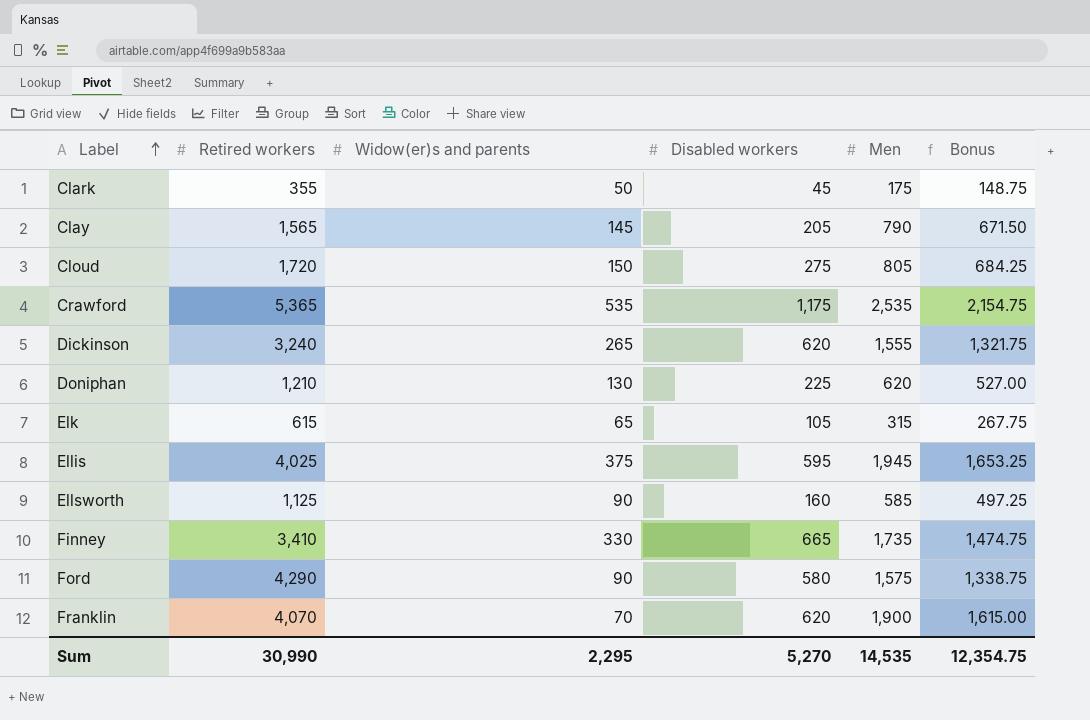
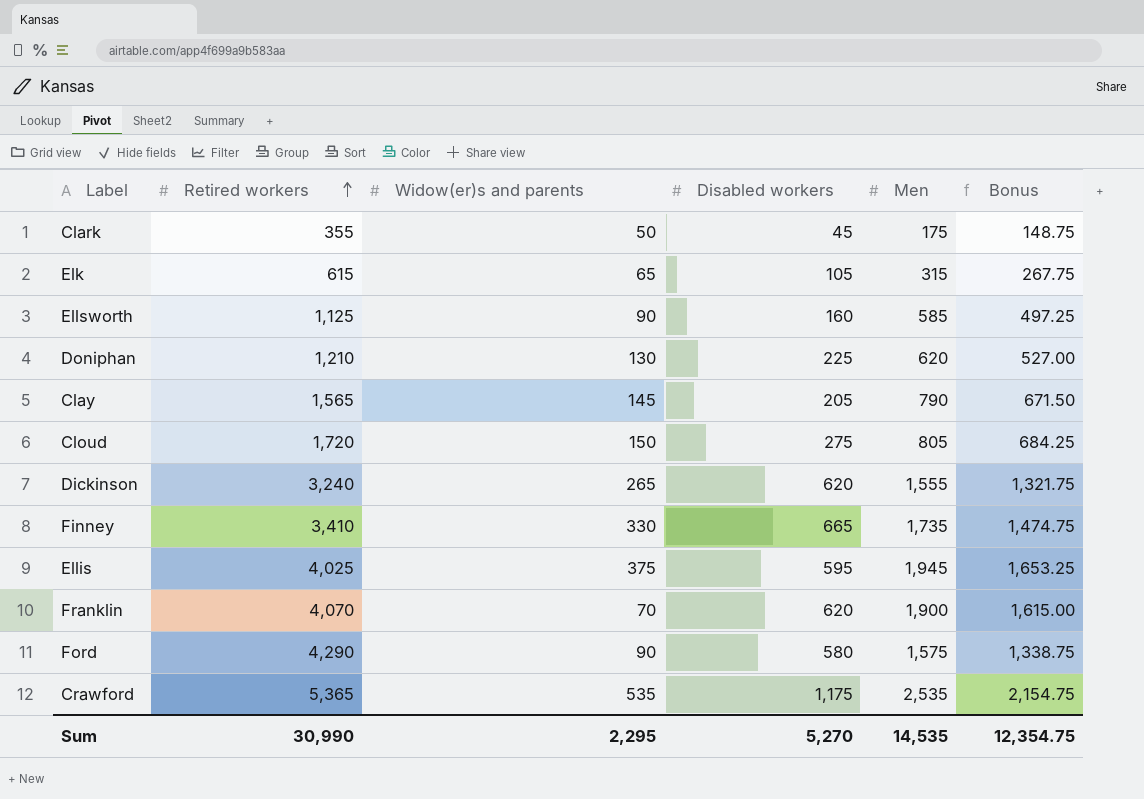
row order: Label ascending -> Retired workers ascending

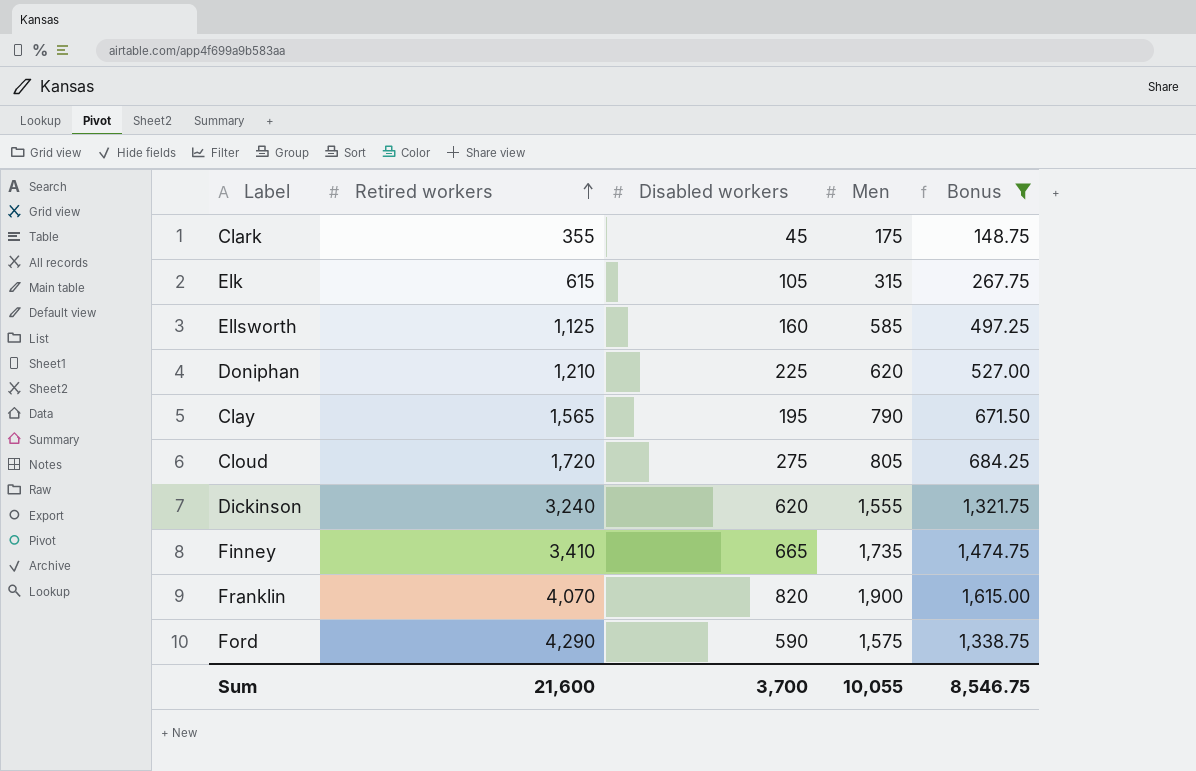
filter: none -> Bonus <= 1,615.00
column Widow(er)s and parents | position: 3 -> none
Clay | Disabled workers: 205 -> 195
Franklin | Disabled workers: 620 -> 820
Ford | Disabled workers: 580 -> 590
Sum | Retired workers: 30,990 -> 21,600
Sum | Disabled workers: 5,270 -> 3,700
Sum | Men: 14,535 -> 10,055
Sum | Bonus: 12,354.75 -> 8,546.75

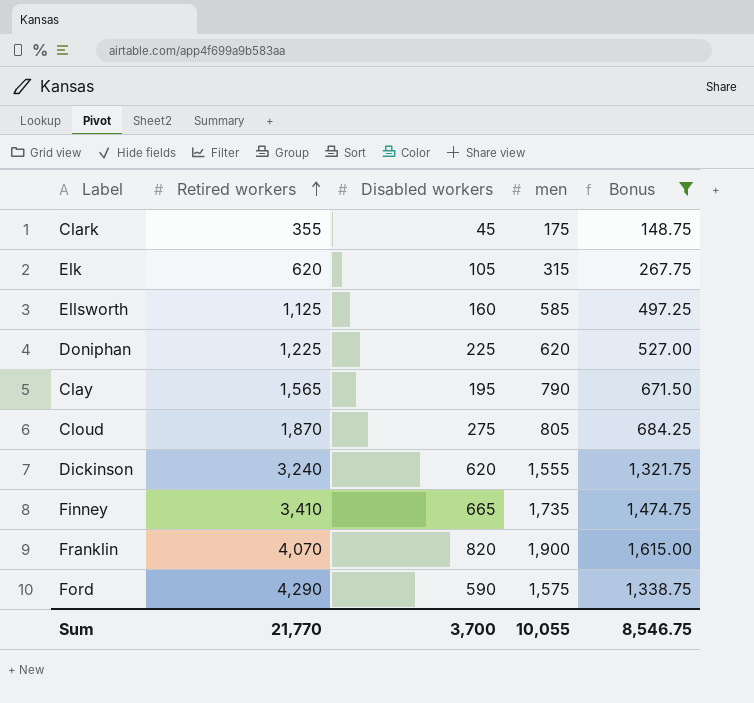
column name: Men -> men
Elk | Retired workers: 615 -> 620
Doniphan | Retired workers: 1,210 -> 1,225
Cloud | Retired workers: 1,720 -> 1,870
Sum | Retired workers: 21,600 -> 21,770

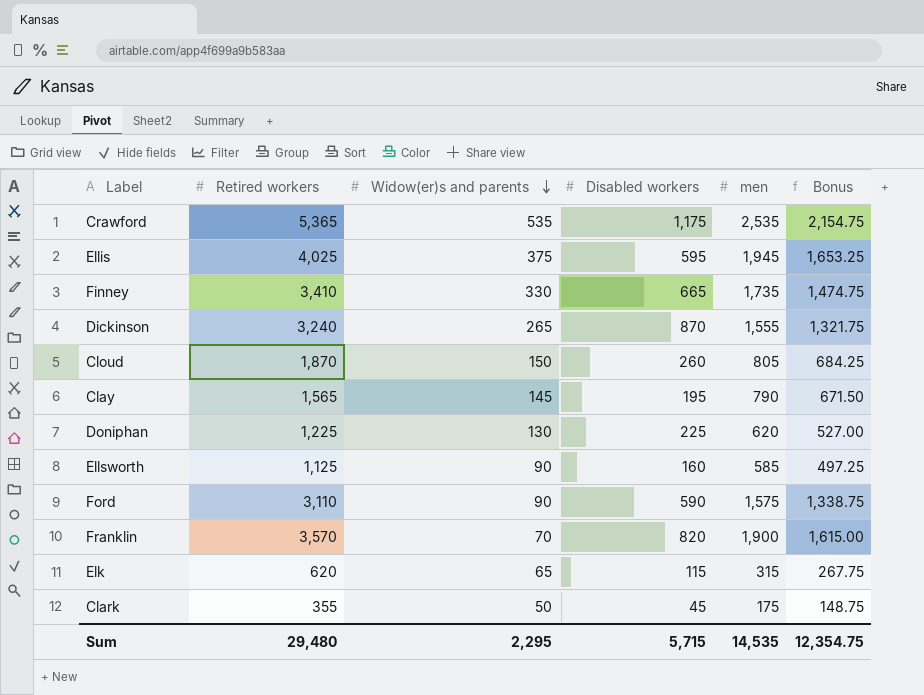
filter: Bonus <= 1,615.00 -> none
row order: Retired workers ascending -> Widow(er)s and parents descending
column Widow(er)s and parents | position: none -> 3
Dickinson | Disabled workers: 620 -> 870
Cloud | Disabled workers: 275 -> 260
Ford | Retired workers: 4,290 -> 3,110
Franklin | Retired workers: 4,070 -> 3,570
Elk | Disabled workers: 105 -> 115
Sum | Retired workers: 21,770 -> 29,480
Sum | Disabled workers: 3,700 -> 5,715
Sum | men: 10,055 -> 14,535
Sum | Bonus: 8,546.75 -> 12,354.75

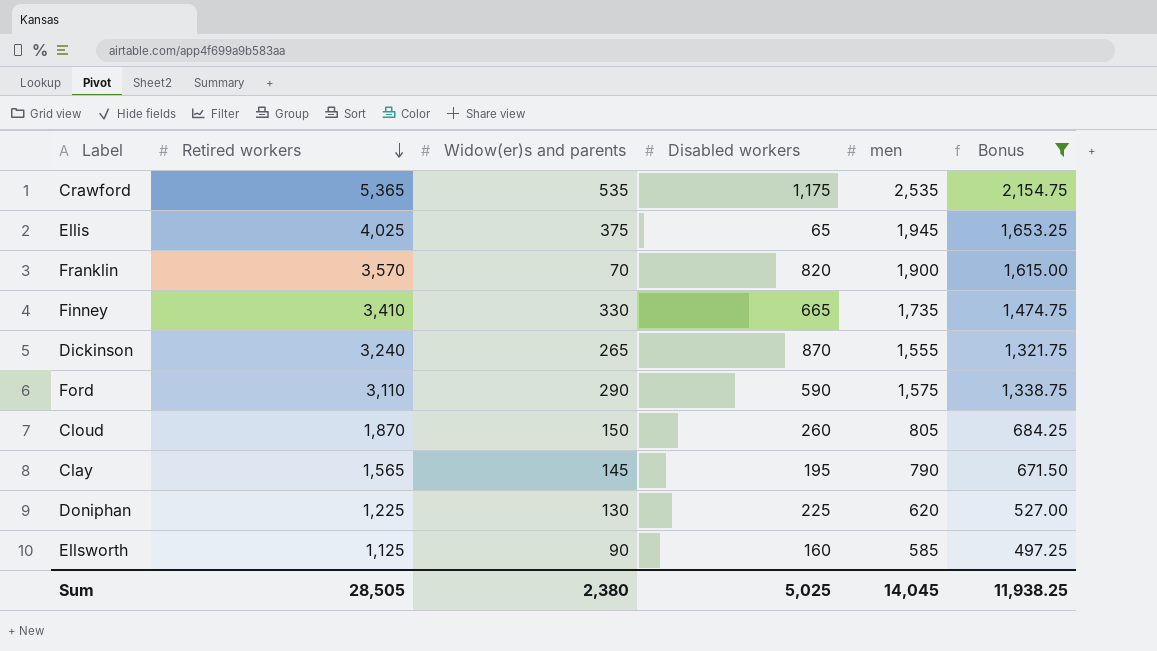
filter: none -> Bonus >= 497.25
row order: Widow(er)s and parents descending -> Retired workers descending
Ellis | Disabled workers: 595 -> 65
Ford | Widow(er)s and parents: 90 -> 290
Sum | Retired workers: 29,480 -> 28,505
Sum | Widow(er)s and parents: 2,295 -> 2,380
Sum | Disabled workers: 5,715 -> 5,025
Sum | men: 14,535 -> 14,045
Sum | Bonus: 12,354.75 -> 11,938.25

